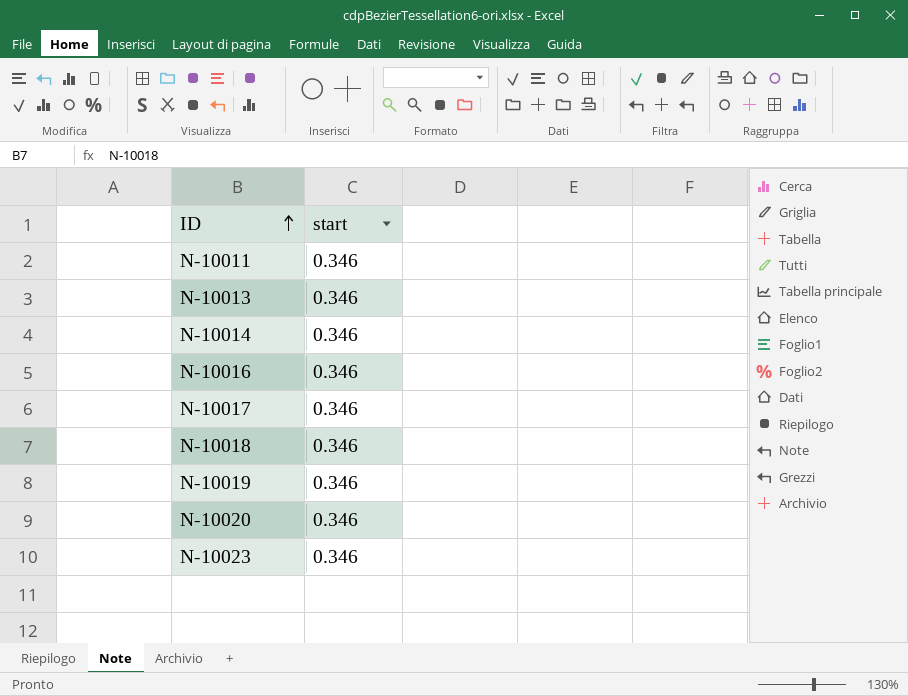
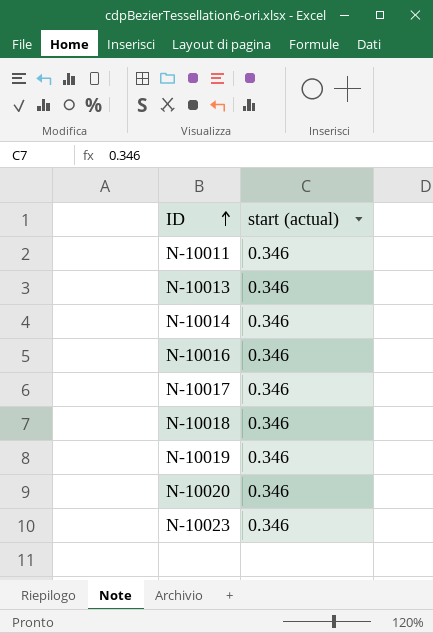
column name: start -> start (actual)

